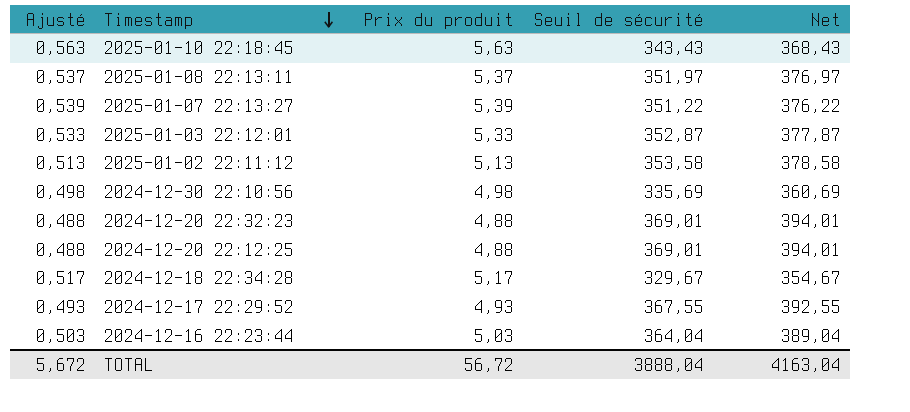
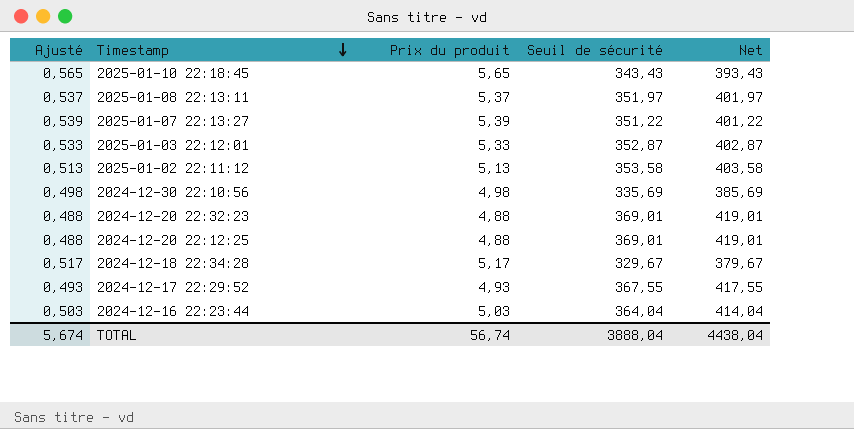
column Net | formula: [Seuil de sécurité] + 25 -> [Seuil de sécurité] + 50
2025-01-10 22:18:45 | Ajusté: 0,563 -> 0,565
2025-01-10 22:18:45 | Prix du produit: 5,63 -> 5,65
TOTAL | Ajusté: 5,672 -> 5,674
TOTAL | Prix du produit: 56,72 -> 56,74
TOTAL | Net: 4163,04 -> 4438,04

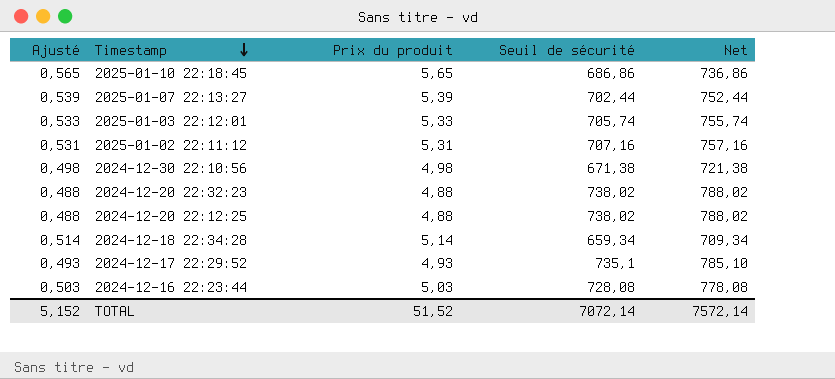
row 2025-01-08 22:13:11: 0,537 | 5,37 | 351,97 | 401,97 -> none
2025-01-10 22:18:45 | Seuil de sécurité: 343,43 -> 686,86
2025-01-10 22:18:45 | Net: 393,43 -> 736,86
2025-01-07 22:13:27 | Seuil de sécurité: 351,22 -> 702,44
2025-01-07 22:13:27 | Net: 401,22 -> 752,44
2025-01-03 22:12:01 | Seuil de sécurité: 352,87 -> 705,74
2025-01-03 22:12:01 | Net: 402,87 -> 755,74
2025-01-02 22:11:12 | Ajusté: 0,513 -> 0,531
2025-01-02 22:11:12 | Prix du produit: 5,13 -> 5,31
2025-01-02 22:11:12 | Seuil de sécurité: 353,58 -> 707,16
2025-01-02 22:11:12 | Net: 403,58 -> 757,16
2024-12-30 22:10:56 | Seuil de sécurité: 335,69 -> 671,38
2024-12-30 22:10:56 | Net: 385,69 -> 721,38
2024-12-20 22:32:23 | Seuil de sécurité: 369,01 -> 738,02
2024-12-20 22:32:23 | Net: 419,01 -> 788,02
2024-12-20 22:12:25 | Seuil de sécurité: 369,01 -> 738,02
2024-12-20 22:12:25 | Net: 419,01 -> 788,02
2024-12-18 22:34:28 | Ajusté: 0,517 -> 0,514
2024-12-18 22:34:28 | Prix du produit: 5,17 -> 5,14
2024-12-18 22:34:28 | Seuil de sécurité: 329,67 -> 659,34
2024-12-18 22:34:28 | Net: 379,67 -> 709,34
2024-12-17 22:29:52 | Seuil de sécurité: 367,55 -> 735,1
2024-12-17 22:29:52 | Net: 417,55 -> 785,10
2024-12-16 22:23:44 | Seuil de sécurité: 364,04 -> 728,08
2024-12-16 22:23:44 | Net: 414,04 -> 778,08
TOTAL | Ajusté: 5,674 -> 5,152
TOTAL | Prix du produit: 56,74 -> 51,52
TOTAL | Seuil de sécurité: 3888,04 -> 7072,14
TOTAL | Net: 4438,04 -> 7572,14

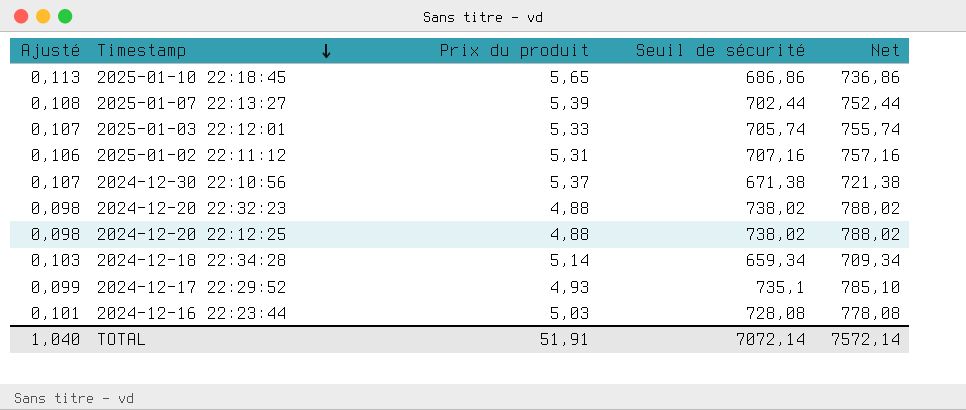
column Ajusté | formula: [Prix du produit] * 0,1 -> [Prix du produit] * 0,02
2024-12-30 22:10:56 | Prix du produit: 4,98 -> 5,37
TOTAL | Ajusté: 5,152 -> 1,040
TOTAL | Prix du produit: 51,52 -> 51,91

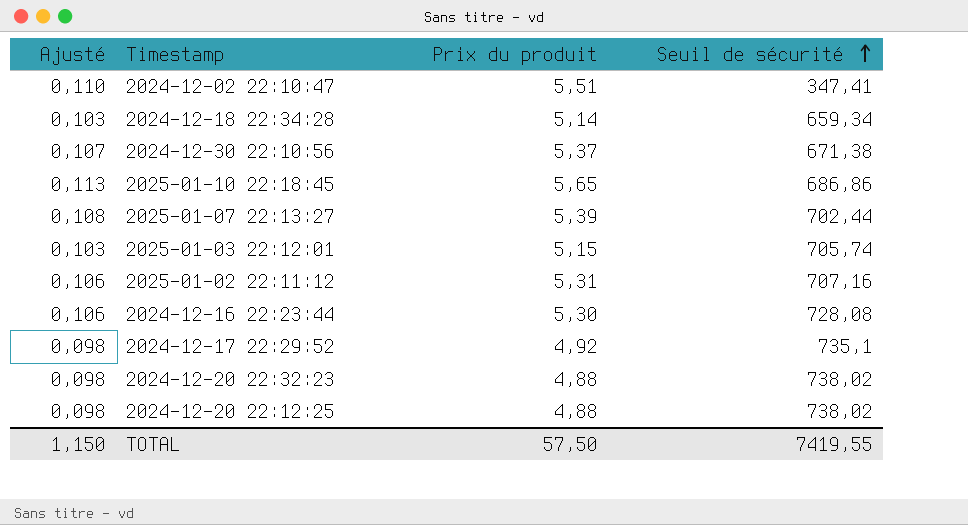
row order: Timestamp descending -> Seuil de sécurité ascending
column Net | formula: [Seuil de sécurité] + 50 -> none
row 2024-12-02 22:10:47: none -> 0,110 | 5,51 | 347,41
2025-01-03 22:12:01 | Ajusté: 0,107 -> 0,103
2025-01-03 22:12:01 | Prix du produit: 5,33 -> 5,15
2024-12-16 22:23:44 | Ajusté: 0,101 -> 0,106
2024-12-16 22:23:44 | Prix du produit: 5,03 -> 5,30
2024-12-17 22:29:52 | Ajusté: 0,099 -> 0,098
2024-12-17 22:29:52 | Prix du produit: 4,93 -> 4,92
TOTAL | Ajusté: 1,040 -> 1,150
TOTAL | Prix du produit: 51,91 -> 57,50
TOTAL | Seuil de sécurité: 7072,14 -> 7419,55

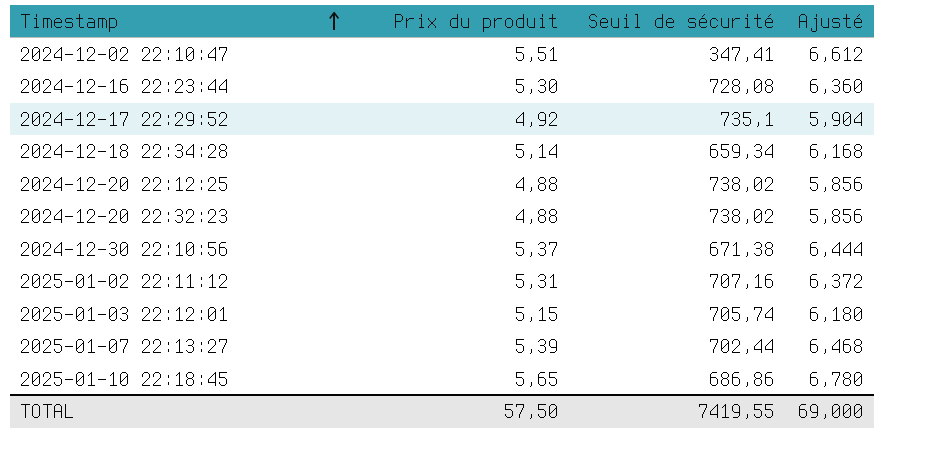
row order: Seuil de sécurité ascending -> Timestamp ascending
column Ajusté | formula: [Prix du produit] * 0,02 -> [Prix du produit] * 1,2
column Ajusté | position: 1 -> 4
TOTAL | Ajusté: 1,150 -> 69,000

